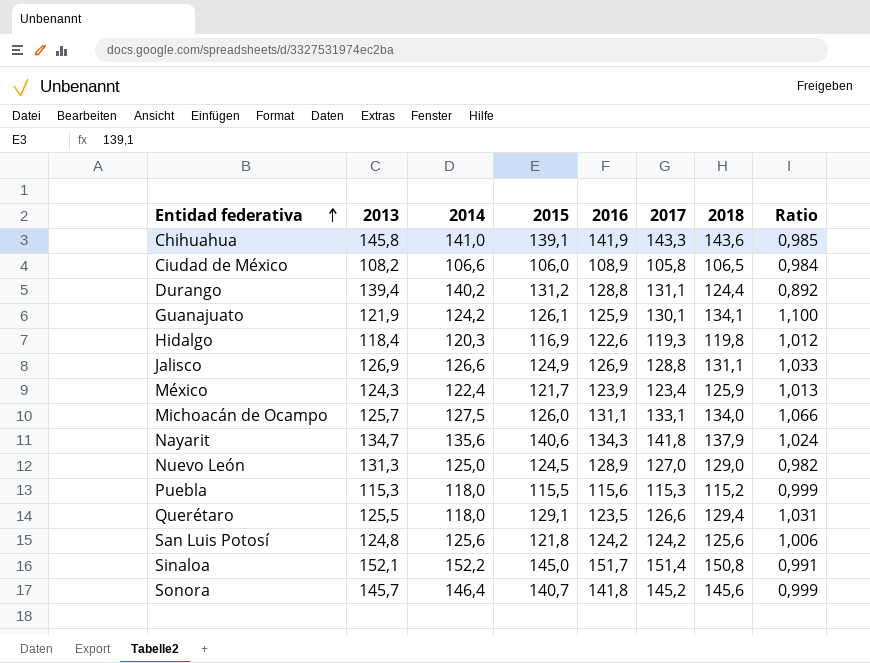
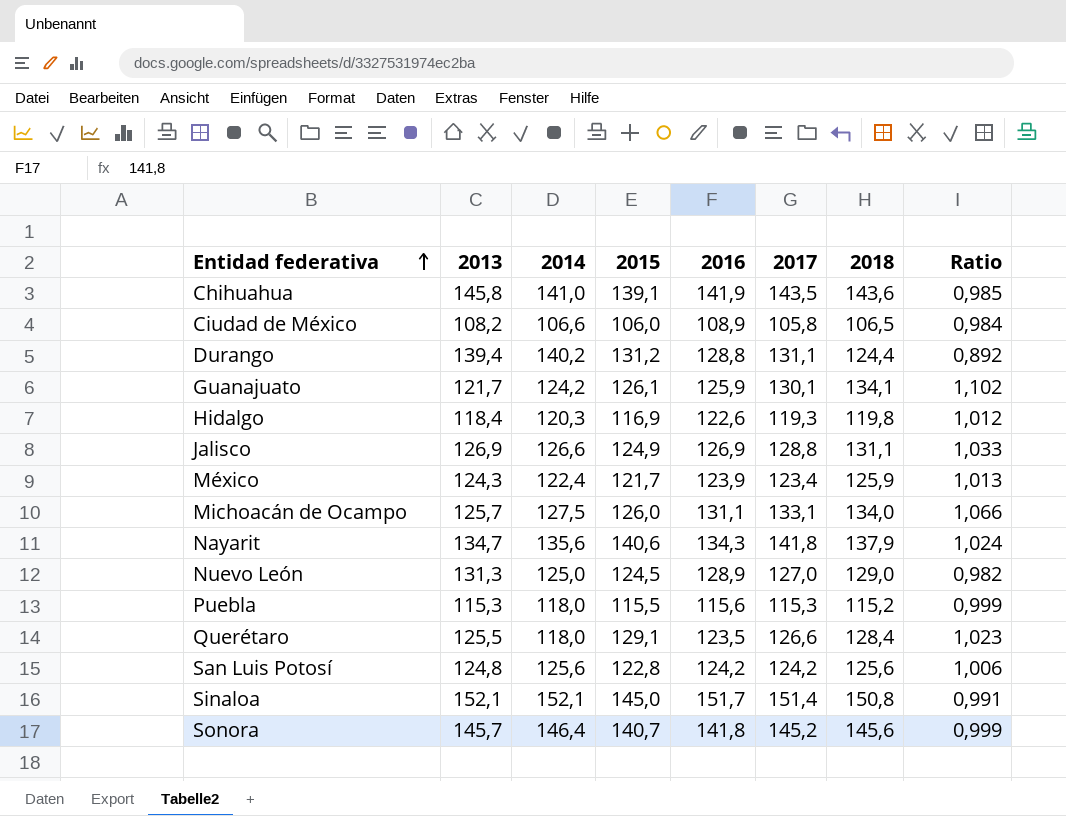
Chihuahua | 2017: 143,3 -> 143,5
Guanajuato | 2013: 121,9 -> 121,7
Guanajuato | Ratio: 1,100 -> 1,102
Querétaro | 2018: 129,4 -> 128,4
Querétaro | Ratio: 1,031 -> 1,023
San Luis Potosí | 2015: 121,8 -> 122,8
Sinaloa | 2014: 152,2 -> 152,1

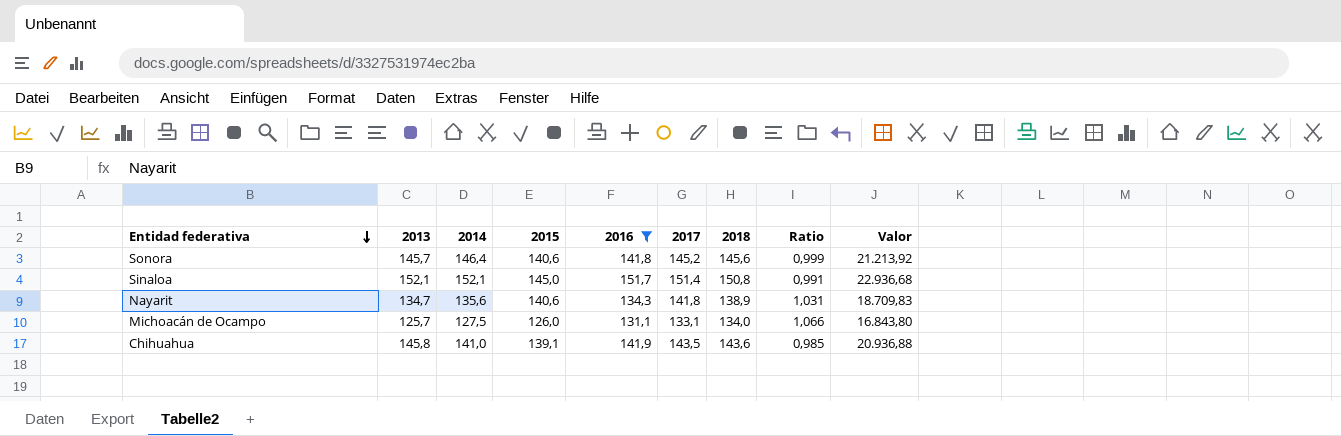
filter: none -> 2016 >= 131,1
row order: Entidad federativa ascending -> Entidad federativa descending
column Valor | formula: none -> [2013] * [2018]
Sonora | 2015: 140,7 -> 140,6
Nayarit | 2018: 137,9 -> 138,9
Nayarit | Ratio: 1,024 -> 1,031

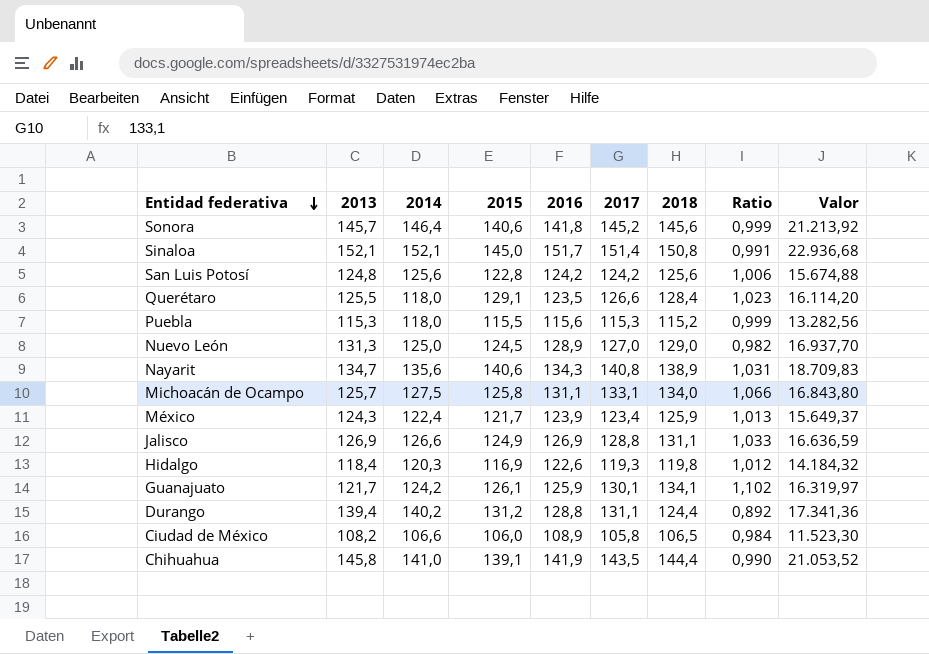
filter: 2016 >= 131,1 -> none
Nayarit | 2017: 141,8 -> 140,8
Michoacán de Ocampo | 2015: 126,0 -> 125,8
Chihuahua | 2018: 143,6 -> 144,4
Chihuahua | Ratio: 0,985 -> 0,990
Chihuahua | Valor: 20.936,88 -> 21.053,52

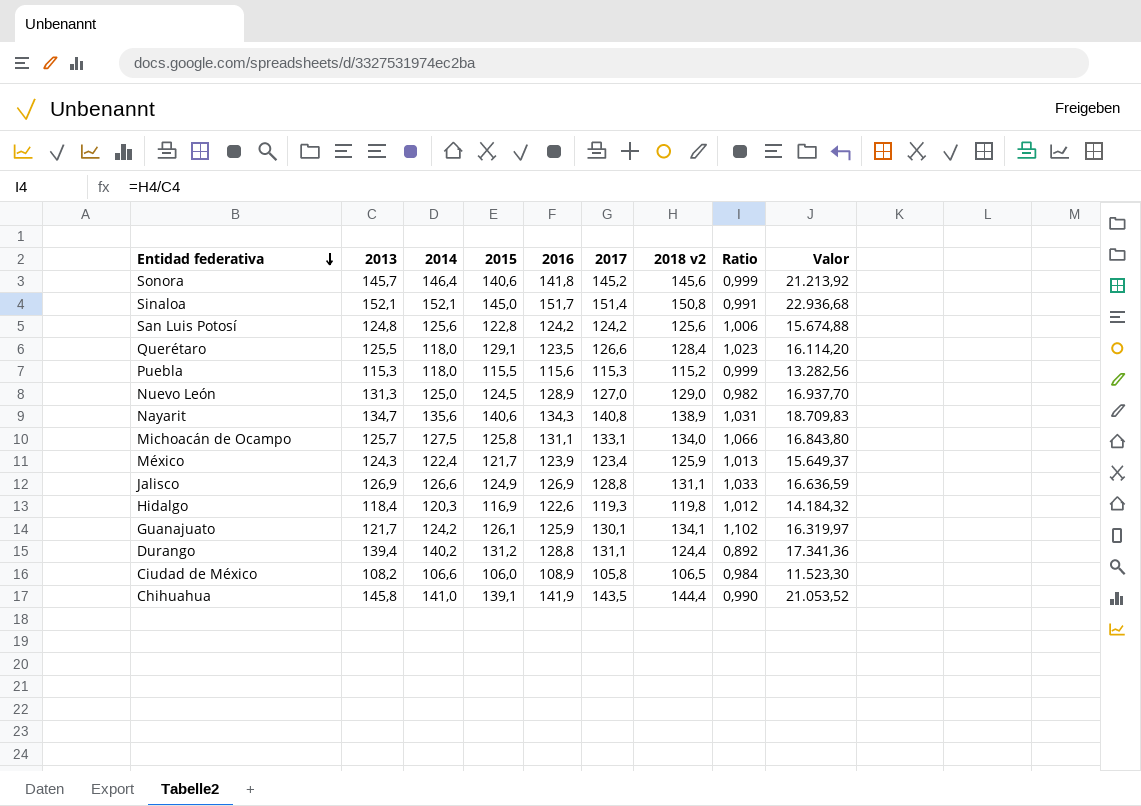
column name: 2018 -> 2018 v2

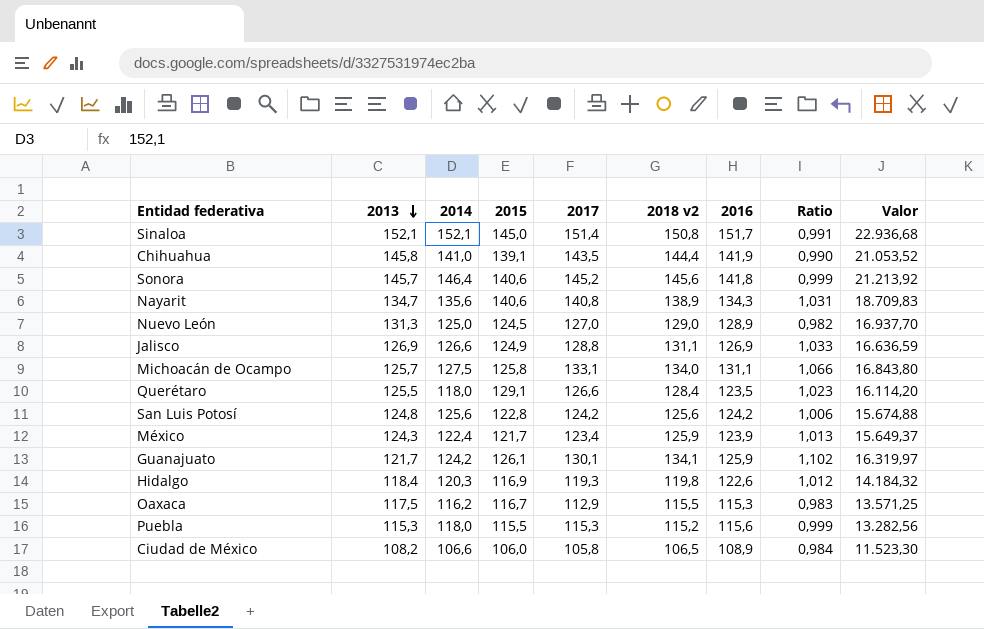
row order: Entidad federativa descending -> 2013 descending
column 2016 | position: 5 -> 7
row Durango: 139,4 | 140,2 | 131,2 | 128,8 | 131,1 | 124,4 | 0,892 | 17.341,36 -> none
row Oaxaca: none -> 117,5 | 116,2 | 116,7 | 112,9 | 115,5 | 115,3 | 0,983 | 13.571,25

